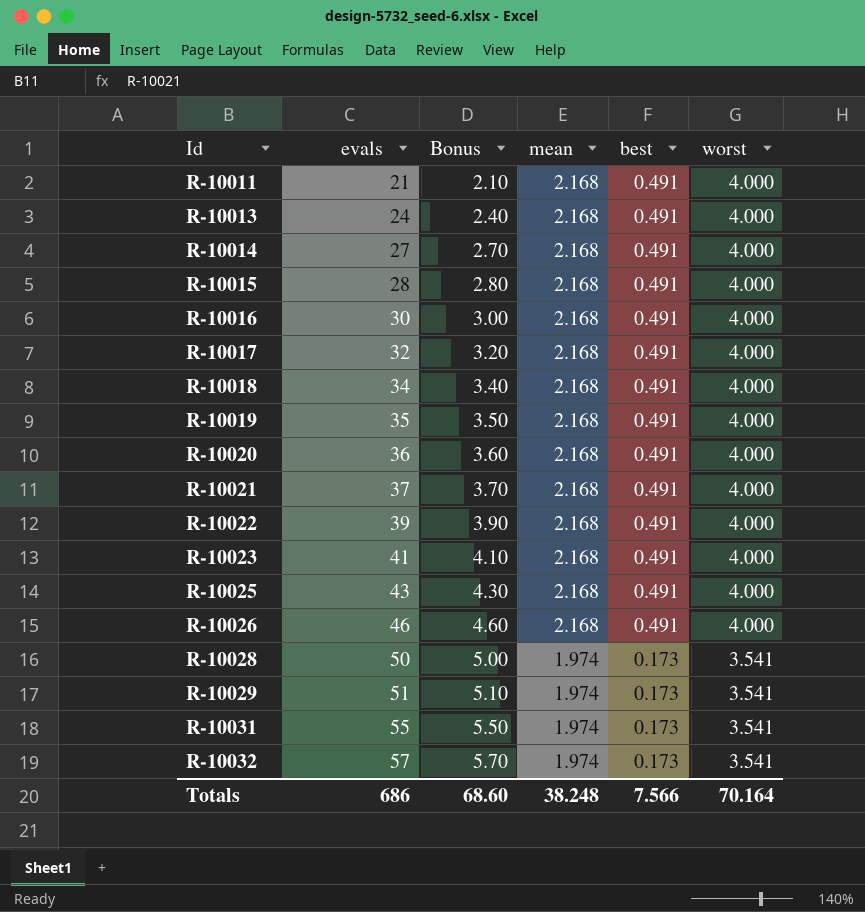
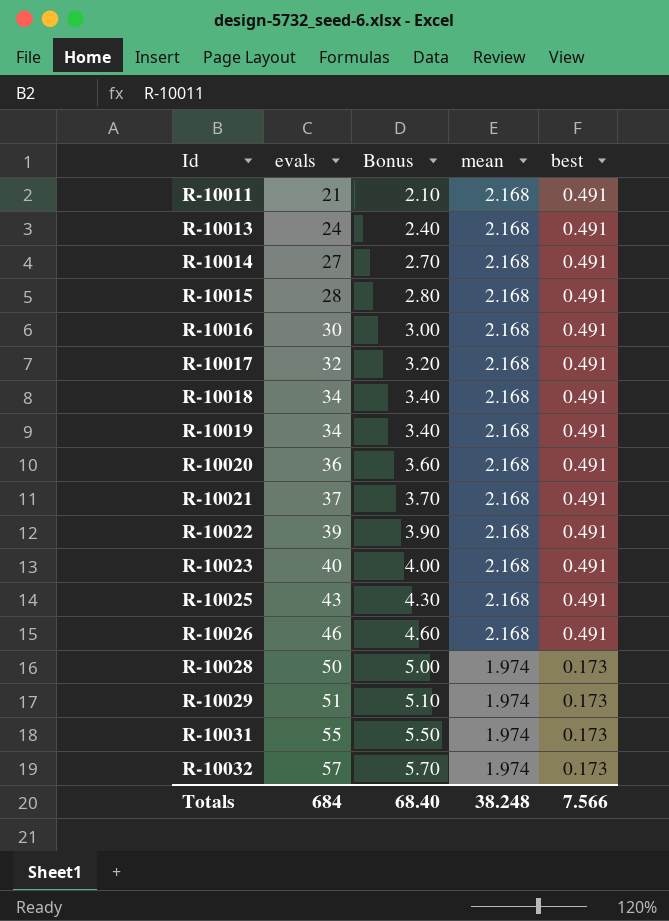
column worst | position: 6 -> none
R-10019 | evals: 35 -> 34
R-10019 | Bonus: 3.50 -> 3.40
R-10023 | evals: 41 -> 40
R-10023 | Bonus: 4.10 -> 4.00
Totals | evals: 686 -> 684
Totals | Bonus: 68.60 -> 68.40

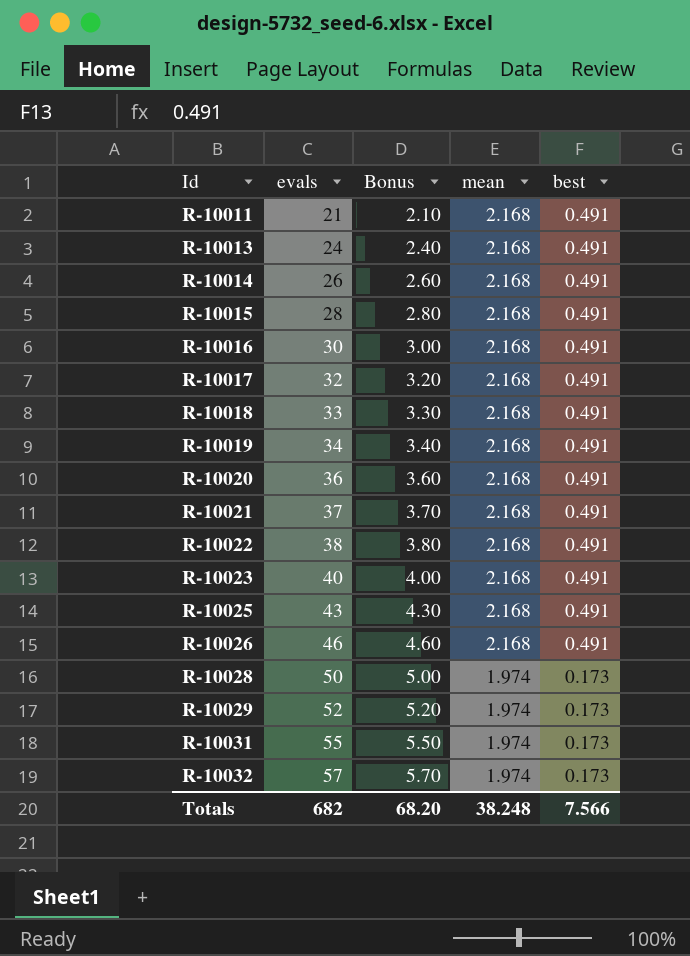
R-10014 | evals: 27 -> 26
R-10014 | Bonus: 2.70 -> 2.60
R-10018 | evals: 34 -> 33
R-10018 | Bonus: 3.40 -> 3.30
R-10022 | evals: 39 -> 38
R-10022 | Bonus: 3.90 -> 3.80
R-10029 | evals: 51 -> 52
R-10029 | Bonus: 5.10 -> 5.20
Totals | evals: 684 -> 682
Totals | Bonus: 68.40 -> 68.20

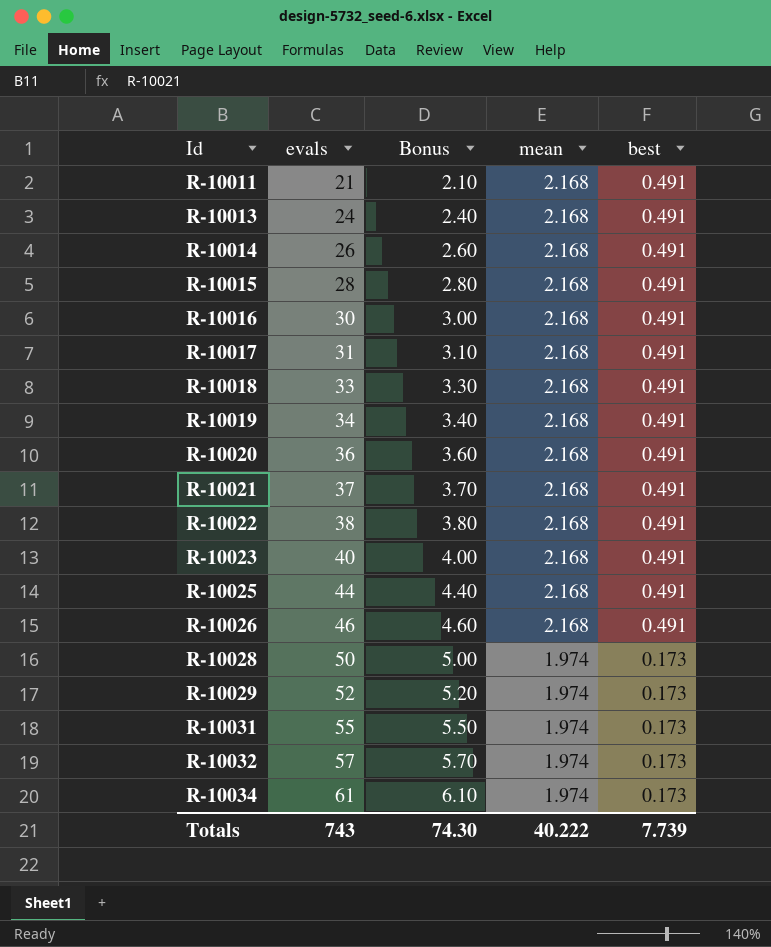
R-10017 | evals: 32 -> 31
R-10017 | Bonus: 3.20 -> 3.10
R-10025 | evals: 43 -> 44
R-10025 | Bonus: 4.30 -> 4.40
row R-10034: none -> 61 | 6.10 | 1.974 | 0.173
Totals | evals: 682 -> 743
Totals | Bonus: 68.20 -> 74.30
Totals | mean: 38.248 -> 40.222
Totals | best: 7.566 -> 7.739

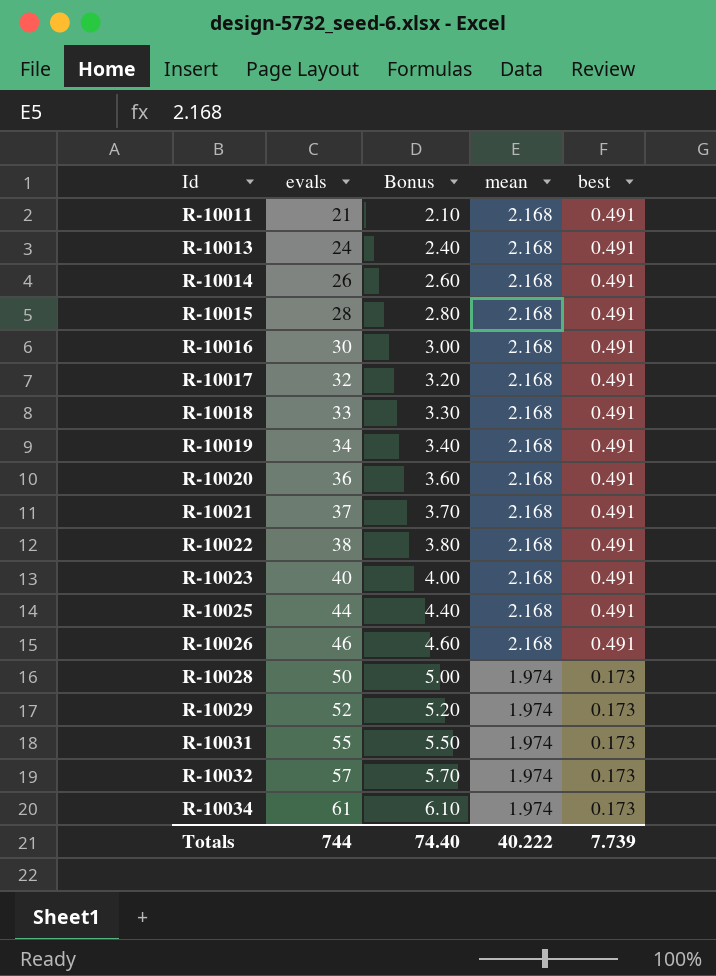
R-10017 | evals: 31 -> 32
R-10017 | Bonus: 3.10 -> 3.20
Totals | evals: 743 -> 744
Totals | Bonus: 74.30 -> 74.40

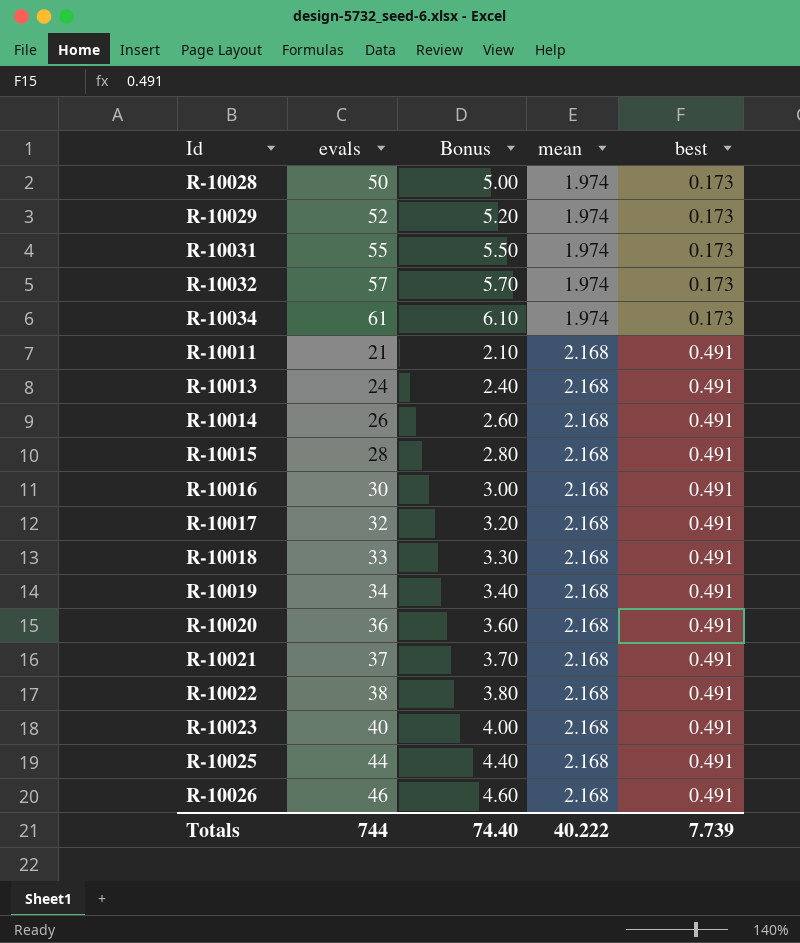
row order: Id ascending -> mean ascending

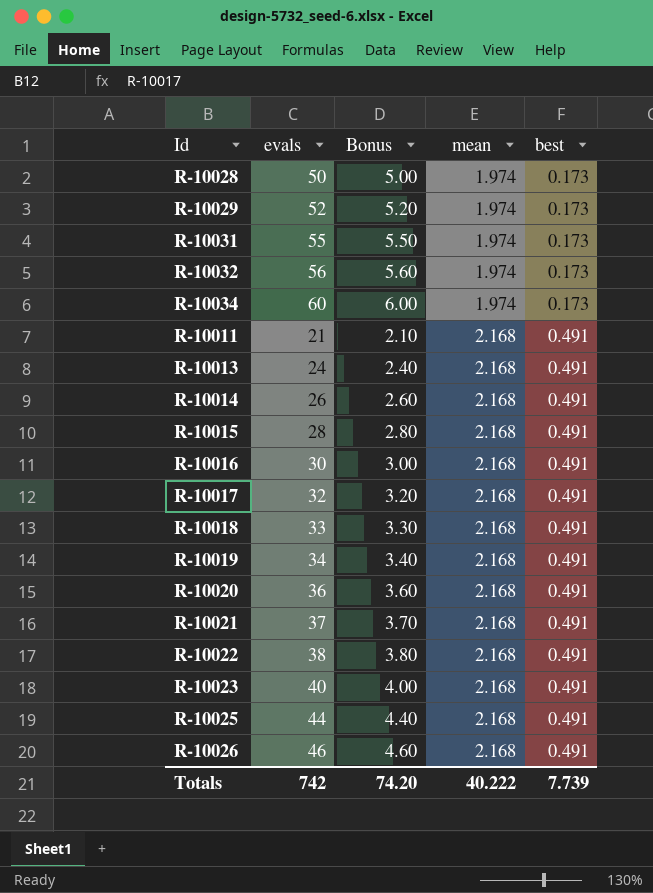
R-10032 | evals: 57 -> 56
R-10032 | Bonus: 5.70 -> 5.60
R-10034 | evals: 61 -> 60
R-10034 | Bonus: 6.10 -> 6.00
Totals | evals: 744 -> 742
Totals | Bonus: 74.40 -> 74.20

